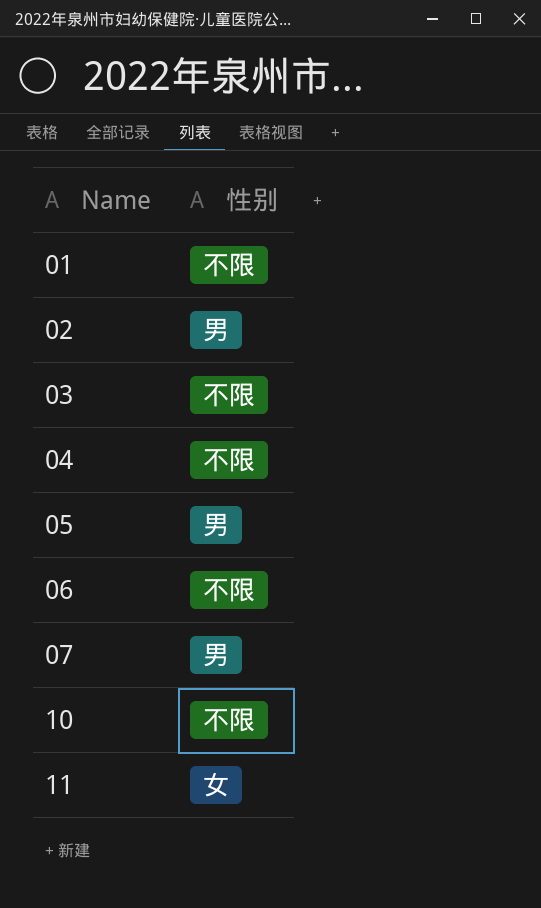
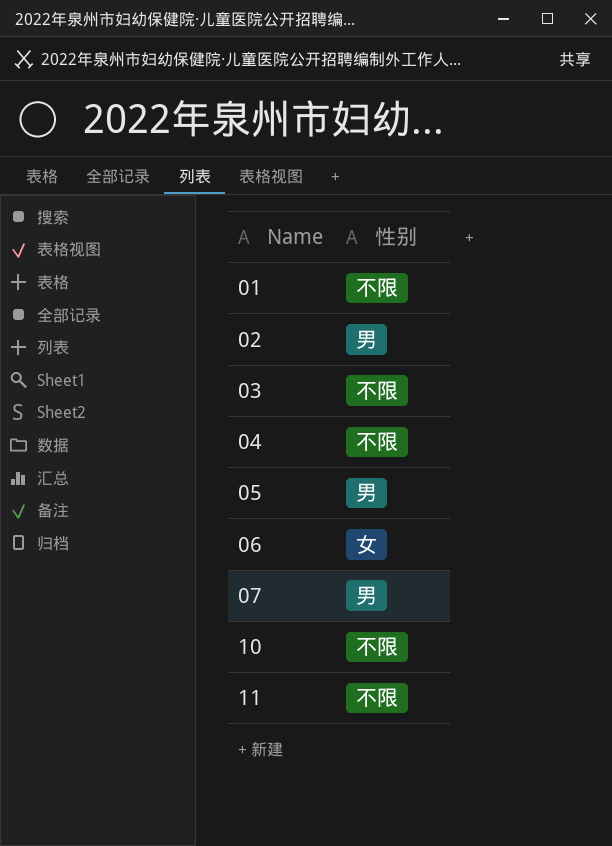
06 | 性别: 不限 -> 女
11 | 性别: 女 -> 不限

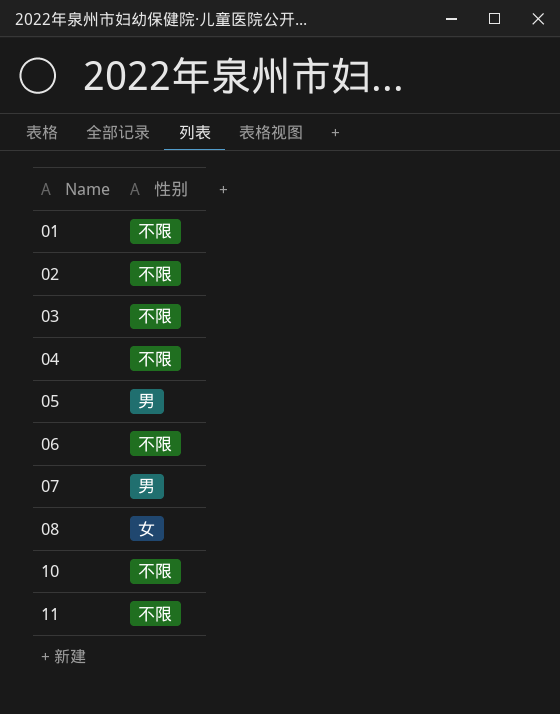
02 | 性别: 男 -> 不限
06 | 性别: 女 -> 不限
row 08: none -> 女

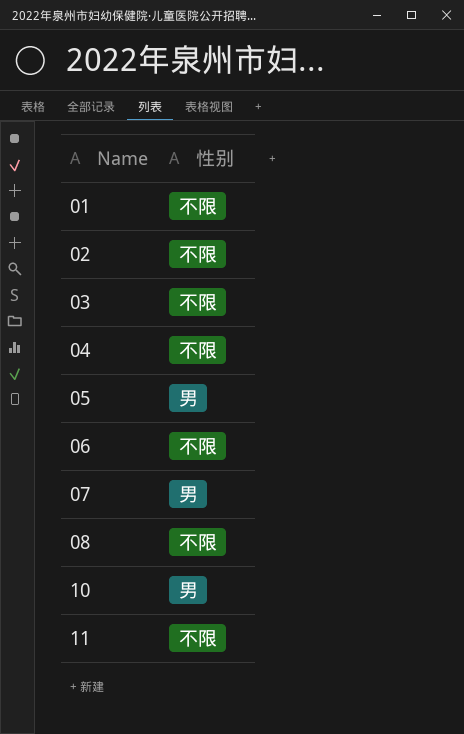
08 | 性别: 女 -> 不限
10 | 性别: 不限 -> 男

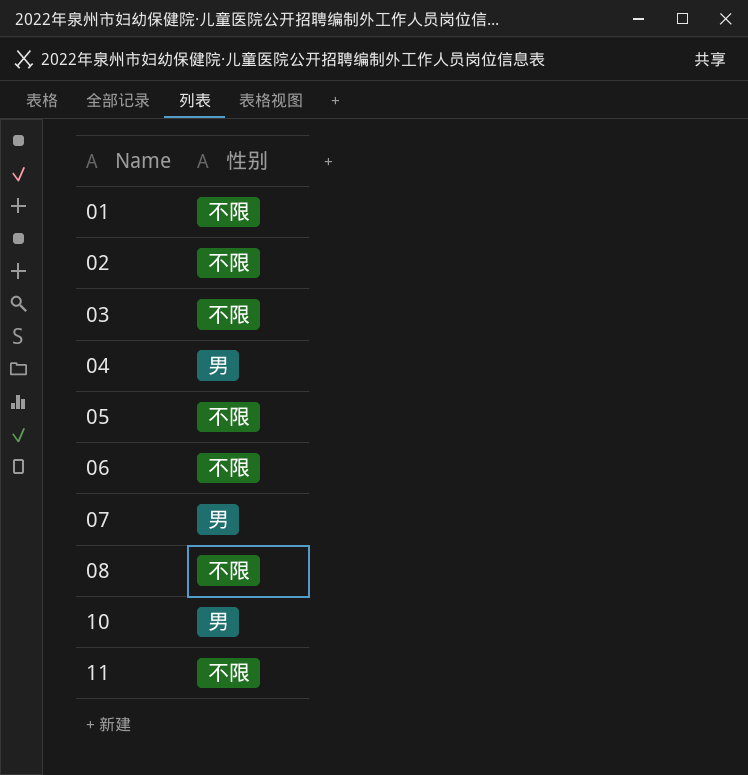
04 | 性别: 不限 -> 男
05 | 性别: 男 -> 不限

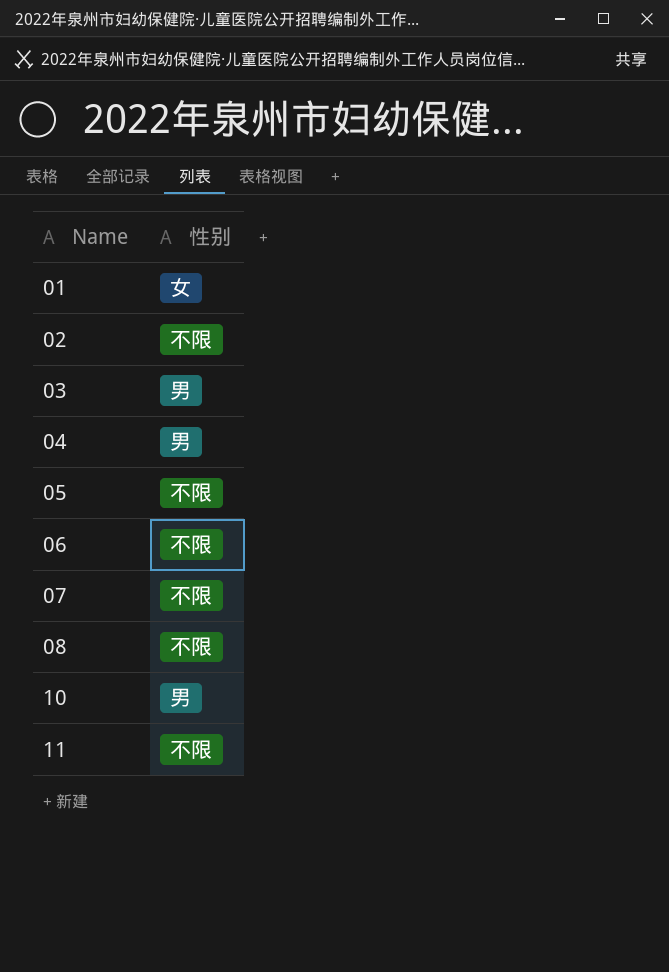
01 | 性别: 不限 -> 女
03 | 性别: 不限 -> 男
07 | 性别: 男 -> 不限

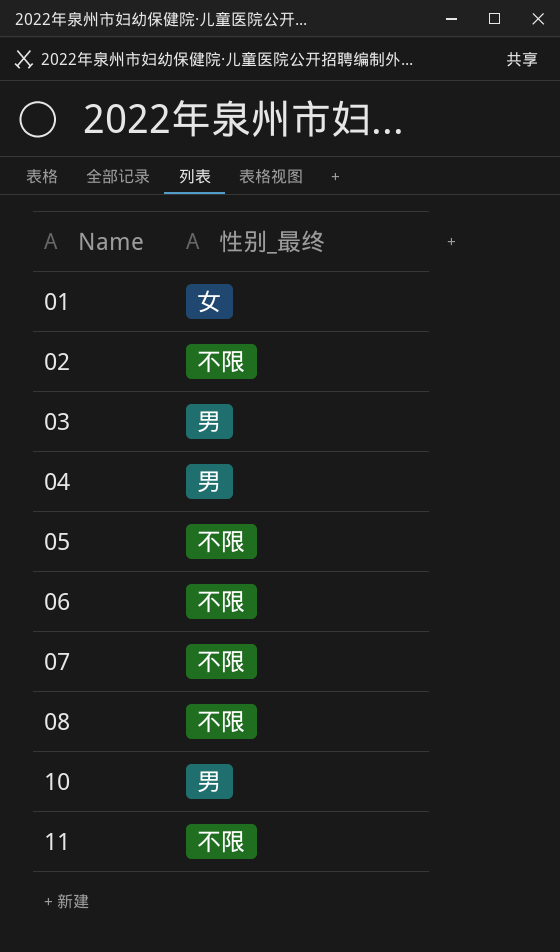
column name: 性别 -> 性别_最终

